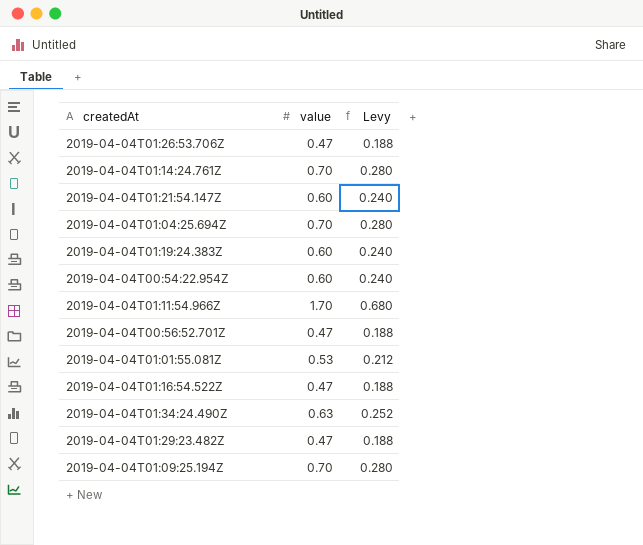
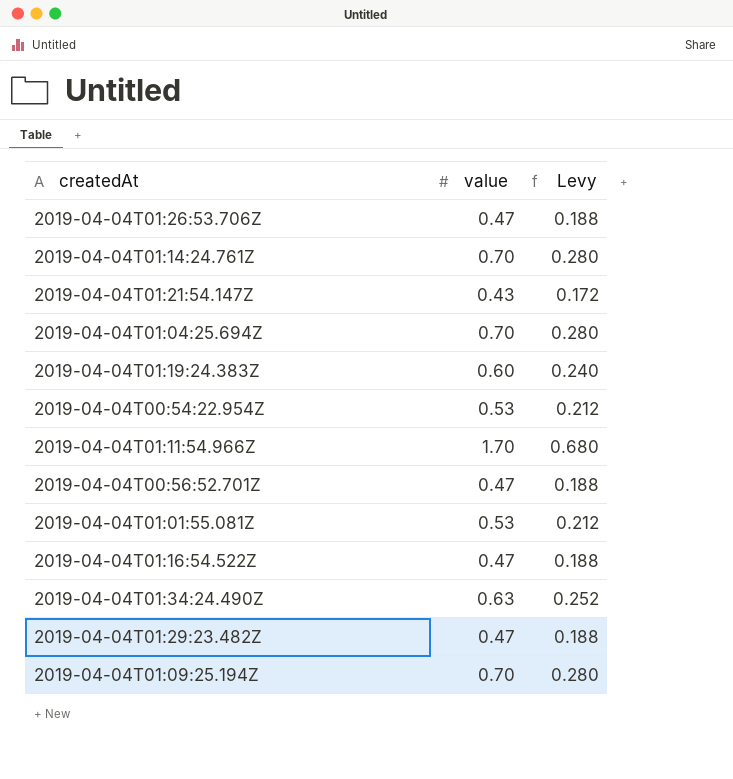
2019-04-04T01:21:54.147Z | value: 0.60 -> 0.43
2019-04-04T01:21:54.147Z | Levy: 0.240 -> 0.172
2019-04-04T00:54:22.954Z | value: 0.60 -> 0.53
2019-04-04T00:54:22.954Z | Levy: 0.240 -> 0.212

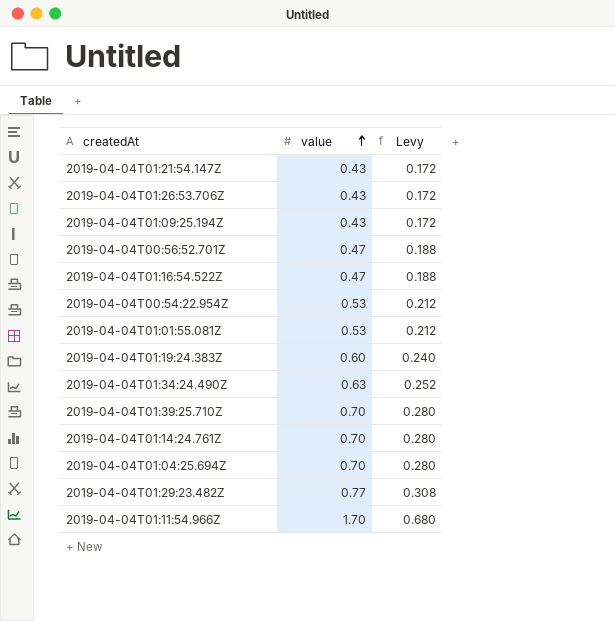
row order: none -> value ascending
2019-04-04T01:26:53.706Z | value: 0.47 -> 0.43
2019-04-04T01:26:53.706Z | Levy: 0.188 -> 0.172
2019-04-04T01:09:25.194Z | value: 0.70 -> 0.43
2019-04-04T01:09:25.194Z | Levy: 0.280 -> 0.172
row 2019-04-04T01:39:25.710Z: none -> 0.70 | 0.280
2019-04-04T01:29:23.482Z | value: 0.47 -> 0.77
2019-04-04T01:29:23.482Z | Levy: 0.188 -> 0.308

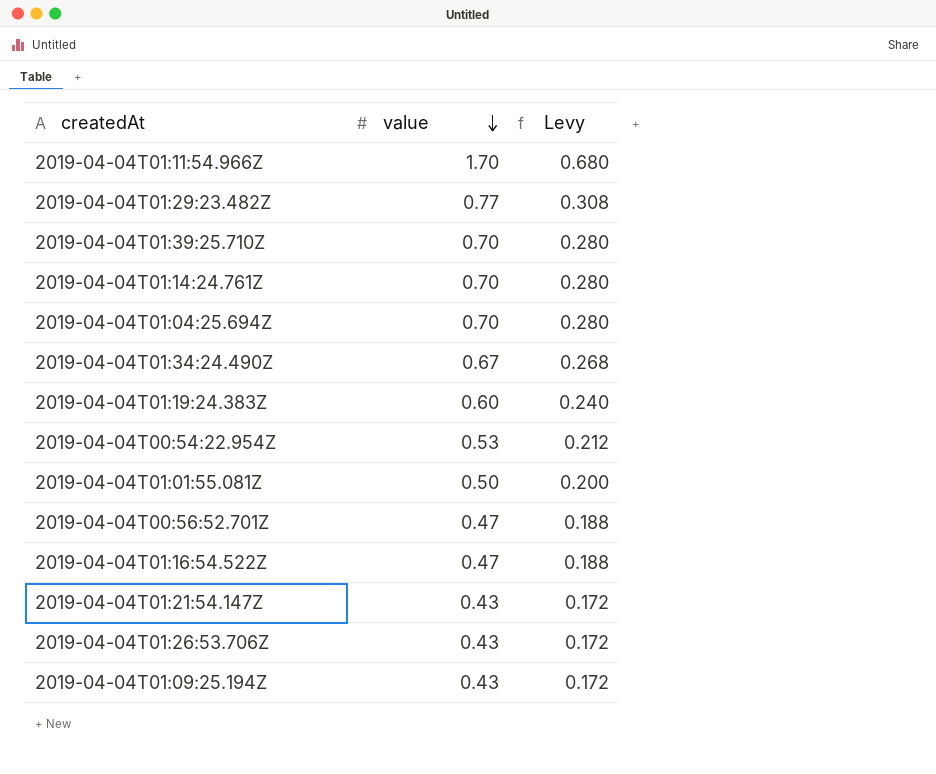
row order: value ascending -> value descending
2019-04-04T01:34:24.490Z | value: 0.63 -> 0.67
2019-04-04T01:34:24.490Z | Levy: 0.252 -> 0.268
2019-04-04T01:01:55.081Z | value: 0.53 -> 0.50
2019-04-04T01:01:55.081Z | Levy: 0.212 -> 0.200

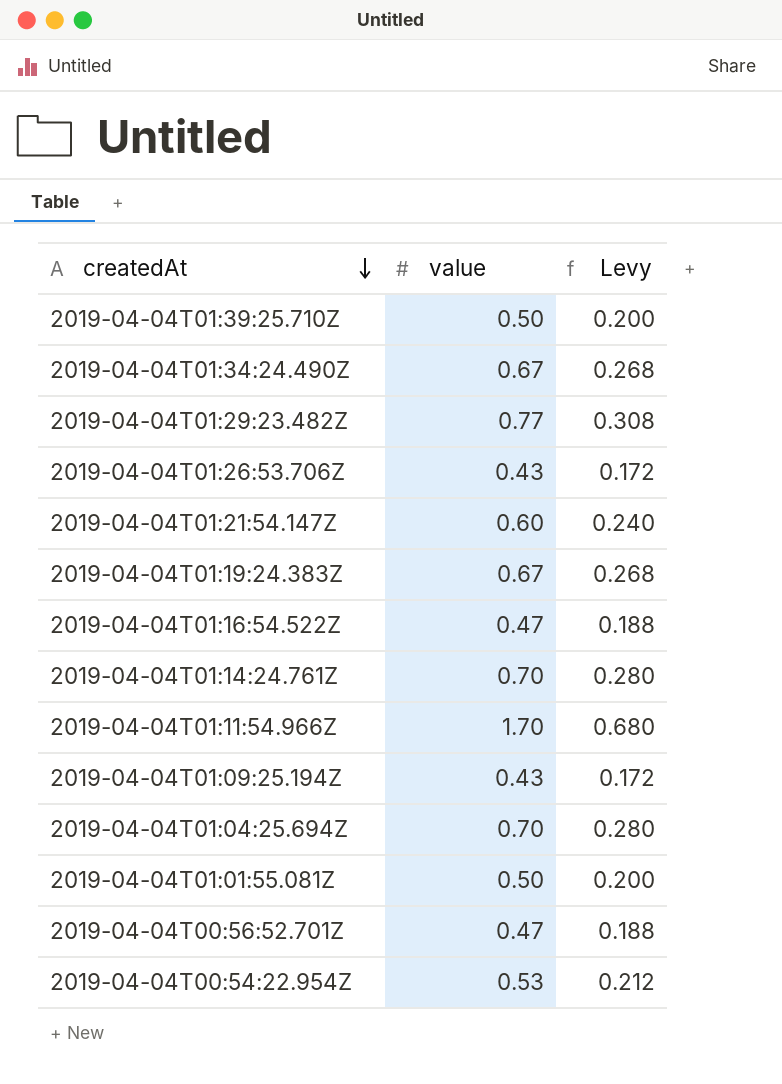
row order: value descending -> createdAt descending
2019-04-04T01:39:25.710Z | value: 0.70 -> 0.50
2019-04-04T01:39:25.710Z | Levy: 0.280 -> 0.200
2019-04-04T01:21:54.147Z | value: 0.43 -> 0.60
2019-04-04T01:21:54.147Z | Levy: 0.172 -> 0.240
2019-04-04T01:19:24.383Z | value: 0.60 -> 0.67
2019-04-04T01:19:24.383Z | Levy: 0.240 -> 0.268

